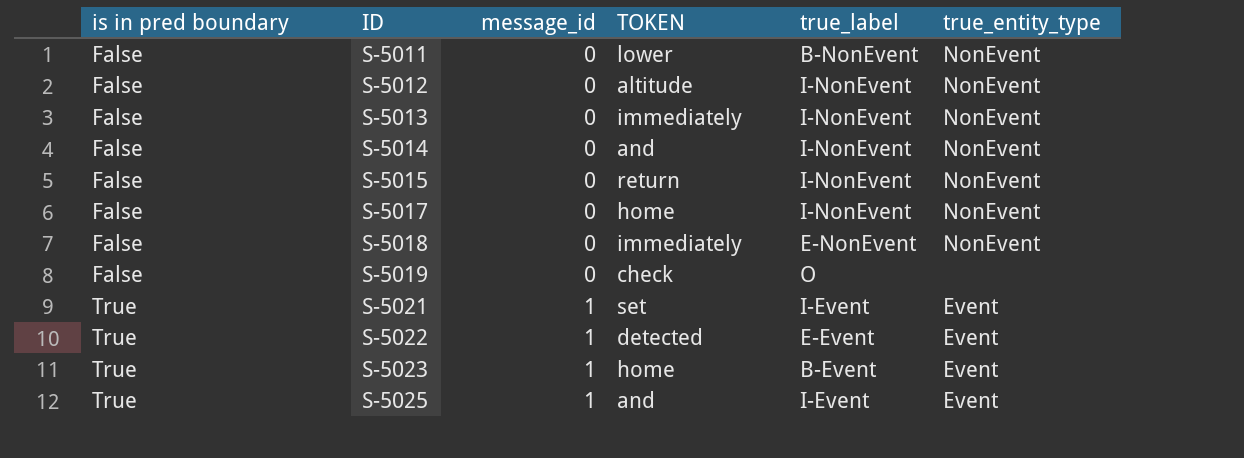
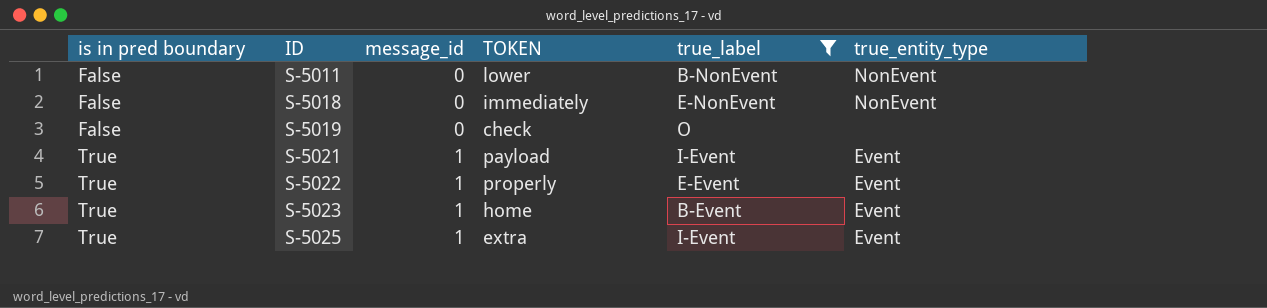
filter: none -> true_label != I-NonEvent
S-5021 | TOKEN: set -> payload
S-5022 | TOKEN: detected -> properly
S-5025 | TOKEN: and -> extra

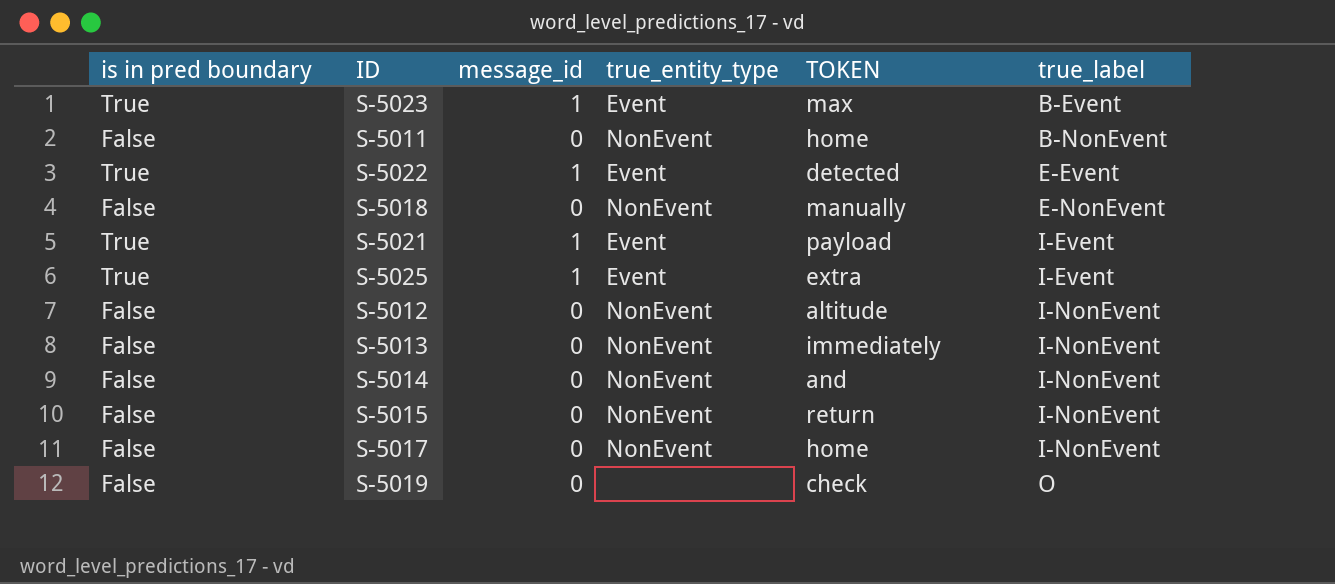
filter: true_label != I-NonEvent -> none
row order: is in pred boundary ascending -> true_label ascending
column true_entity_type | position: 6 -> 4
S-5023 | TOKEN: home -> max
S-5011 | TOKEN: lower -> home
S-5022 | TOKEN: properly -> detected
S-5018 | TOKEN: immediately -> manually

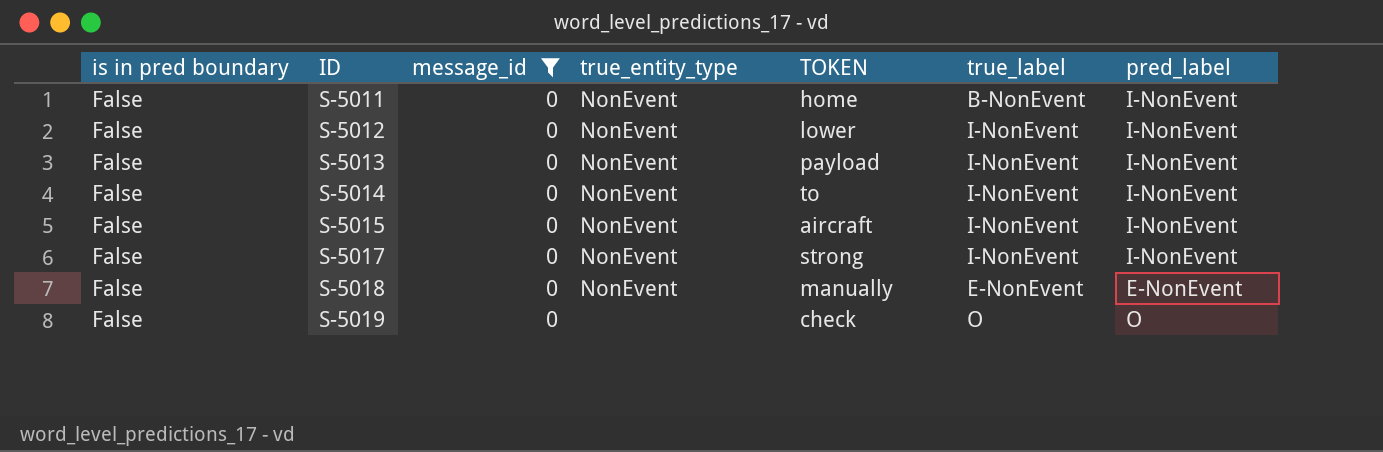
filter: none -> message_id = 0
row order: true_label ascending -> ID ascending
column pred_label | position: none -> 7
S-5012 | TOKEN: altitude -> lower
S-5013 | TOKEN: immediately -> payload
S-5014 | TOKEN: and -> to
S-5015 | TOKEN: return -> aircraft
S-5017 | TOKEN: home -> strong

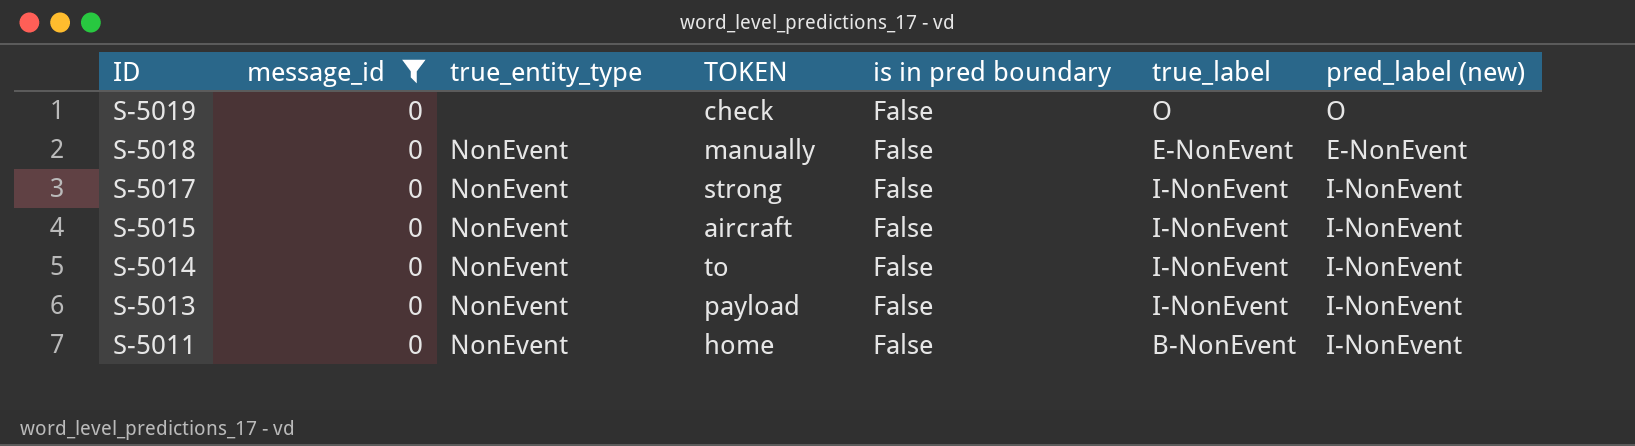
row order: ID ascending -> ID descending
column is in pred boundary | position: 1 -> 5
column name: pred_label -> pred_label (new)
row S-5012: False | 0 | NonEvent | lower | I-NonEvent | I-NonEvent -> none

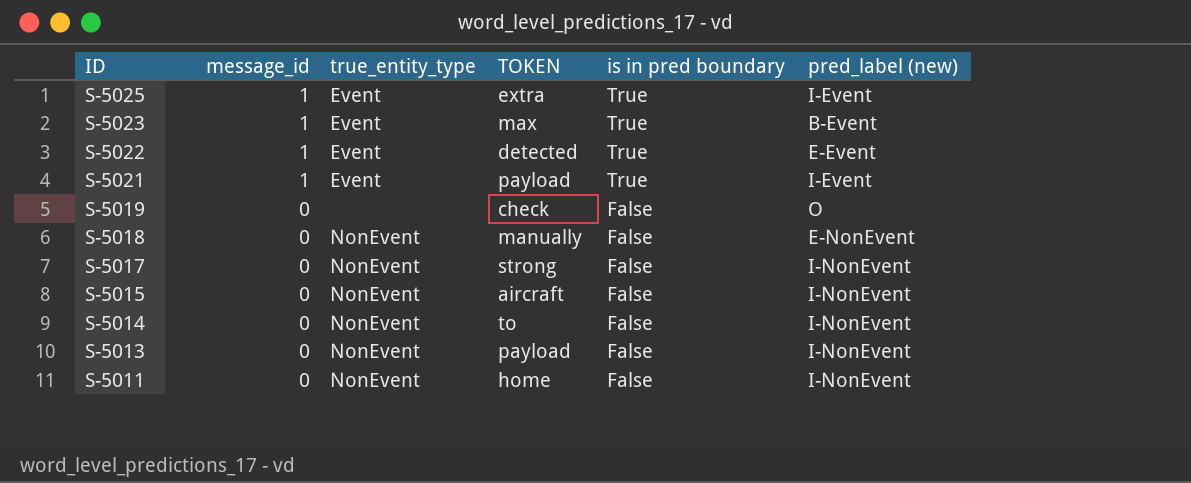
filter: message_id = 0 -> none
column true_label | position: 6 -> none

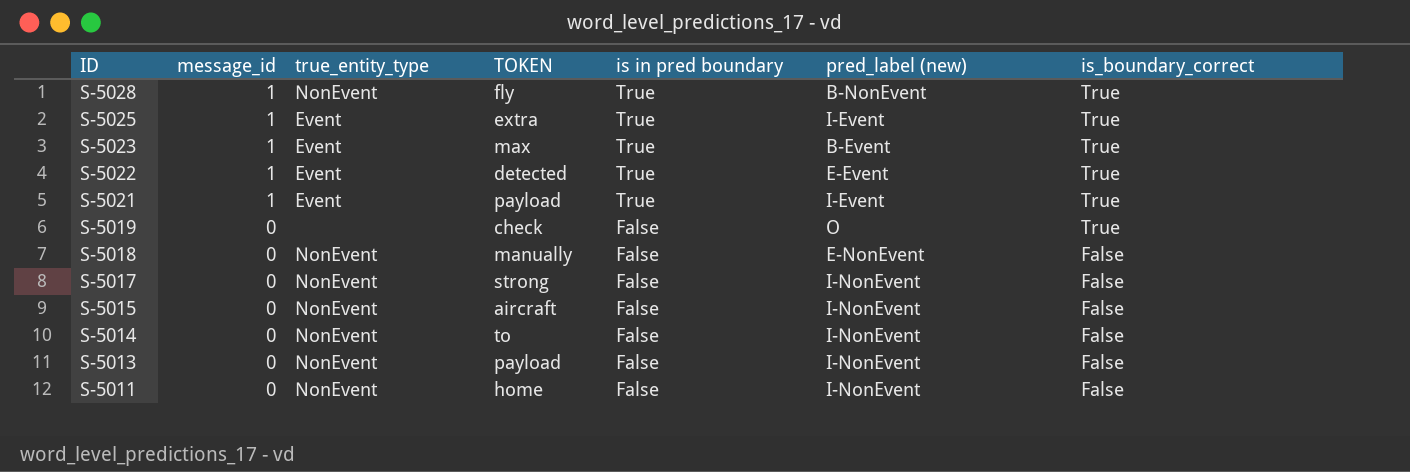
column is_boundary_correct | position: none -> 7
row S-5028: none -> 1 | NonEvent | fly | True | B-NonEvent | True

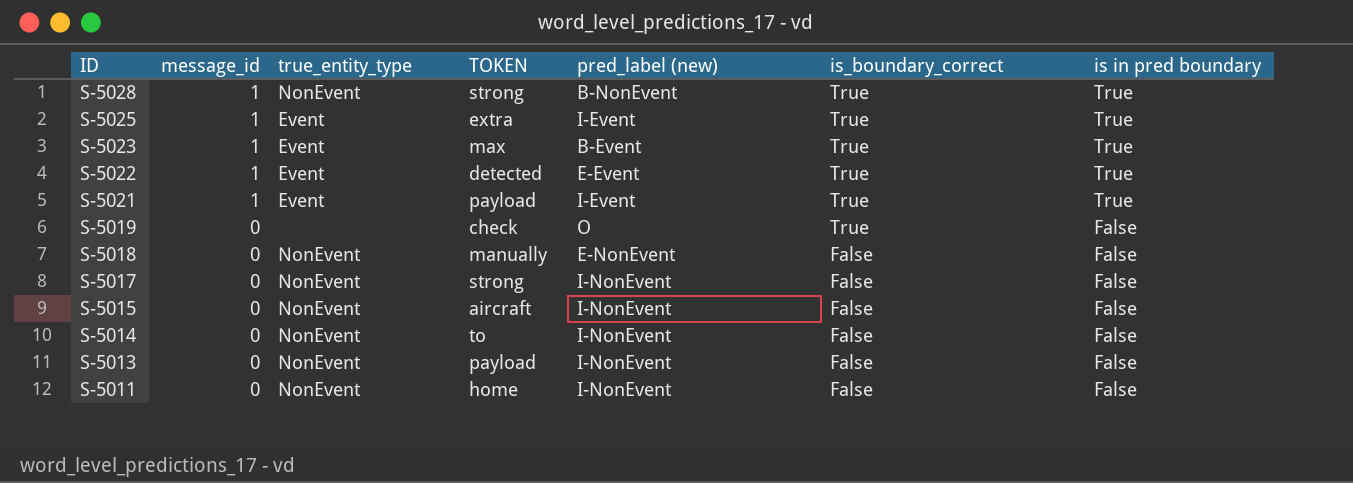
column is in pred boundary | position: 5 -> 7
S-5028 | TOKEN: fly -> strong

